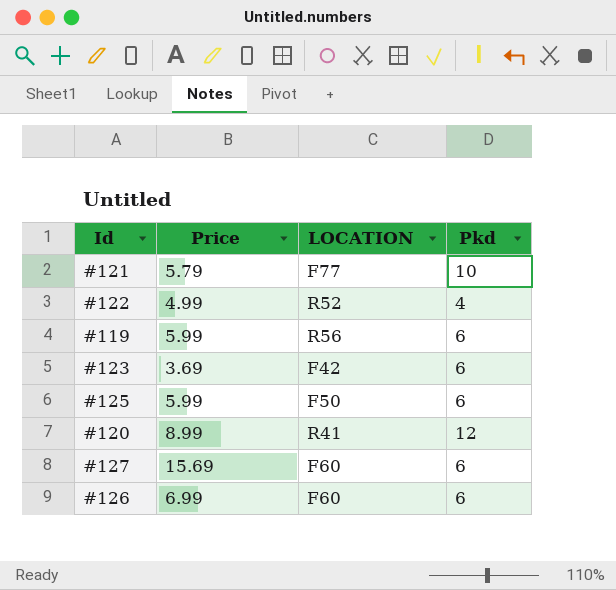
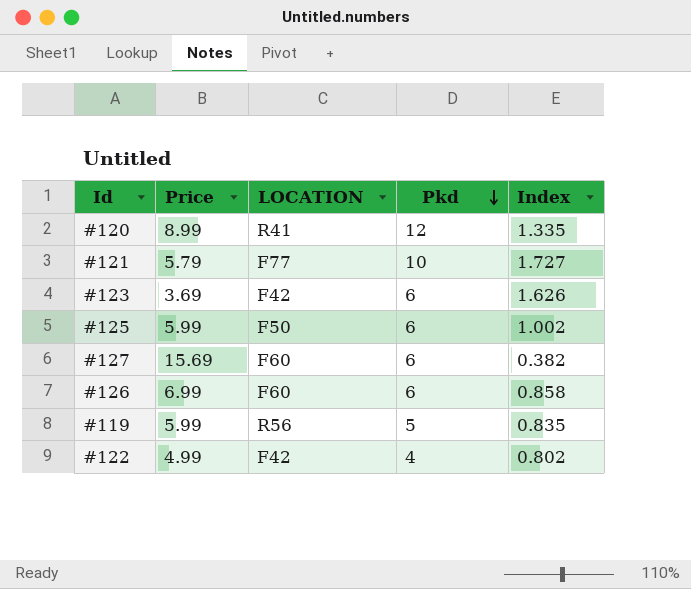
row order: none -> Pkd descending
column Index | formula: none -> [Pkd] / [Price]
#119 | Pkd: 6 -> 5
#122 | LOCATION: R52 -> F42

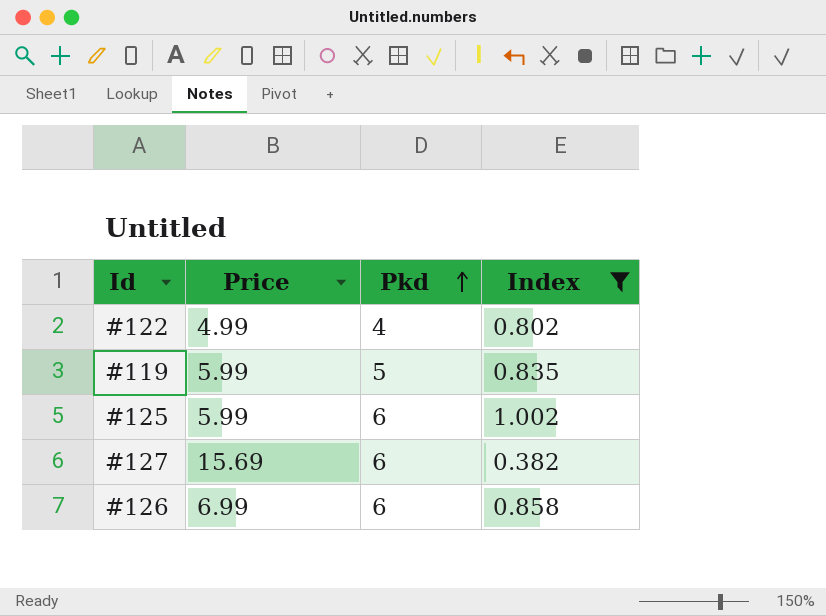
filter: none -> Index <= 1.002
row order: Pkd descending -> Pkd ascending
column LOCATION | position: 3 -> none

